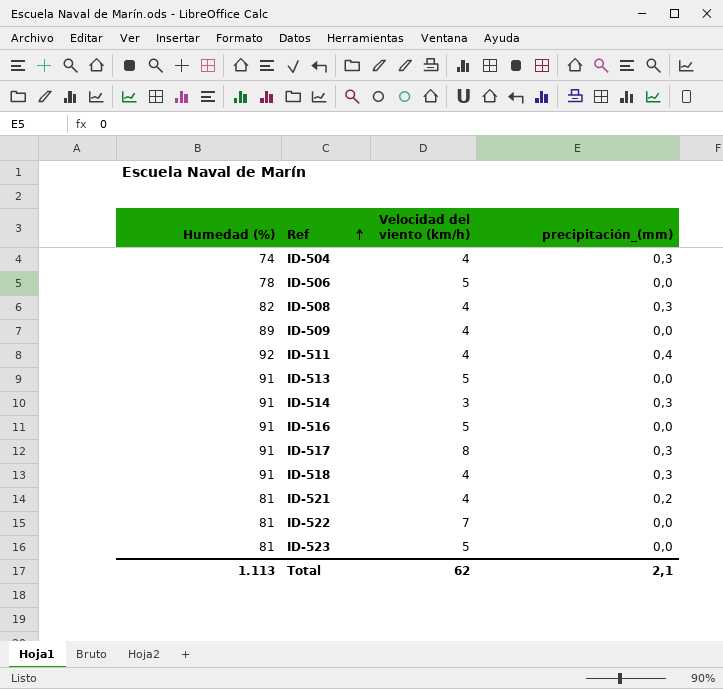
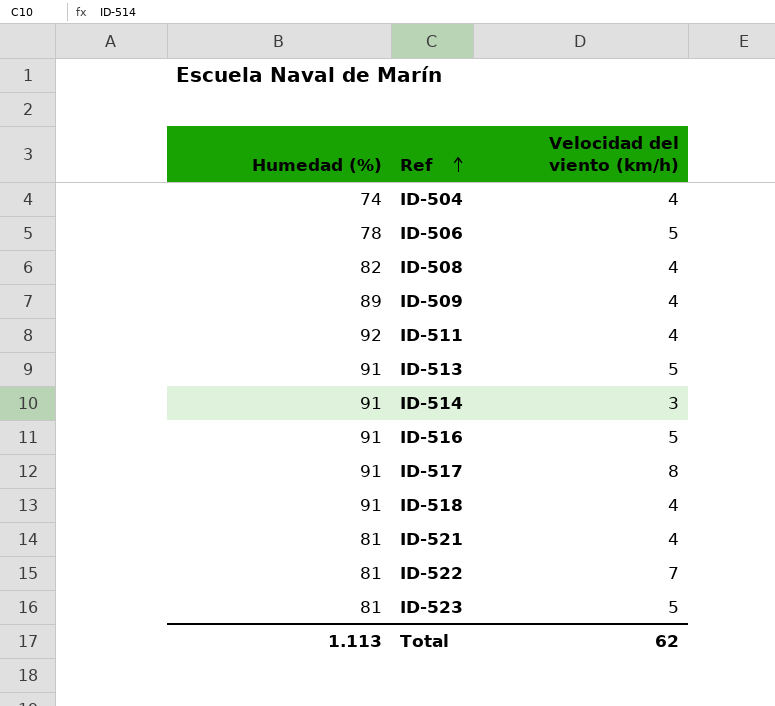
column precipitación_(mm) | position: 4 -> none

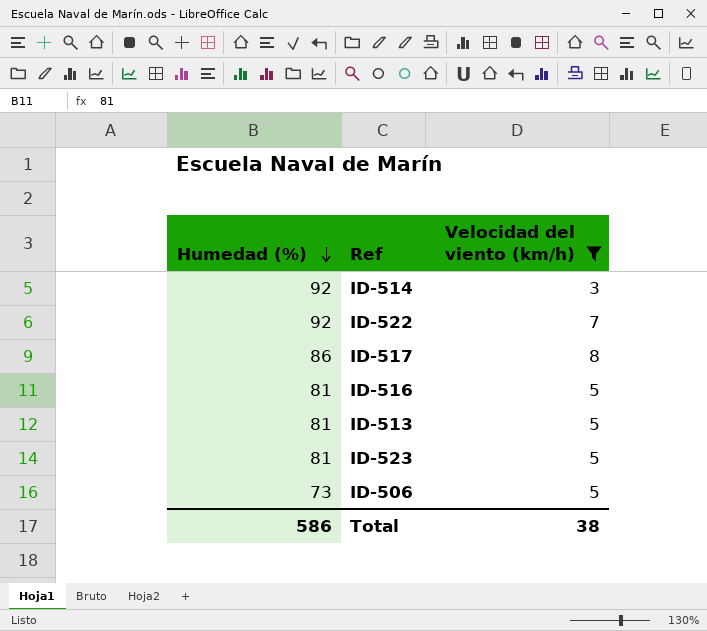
filter: none -> Velocidad del viento (km/h) != 4
row order: Ref ascending -> Humedad (%) descending
ID-514 | Humedad (%): 91 -> 92
ID-522 | Humedad (%): 81 -> 92
ID-517 | Humedad (%): 91 -> 86
ID-516 | Humedad (%): 91 -> 81
ID-513 | Humedad (%): 91 -> 81
ID-506 | Humedad (%): 78 -> 73
Total | Humedad (%): 1.113 -> 586
Total | Velocidad del viento (km/h): 62 -> 38

